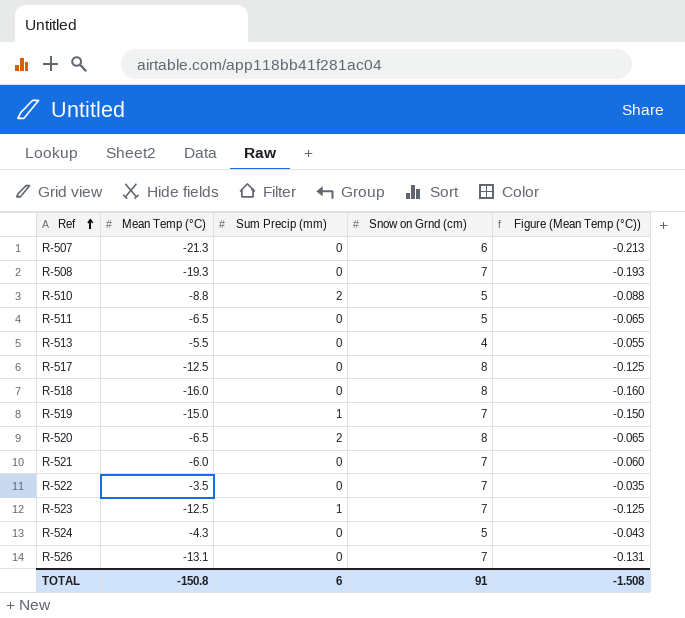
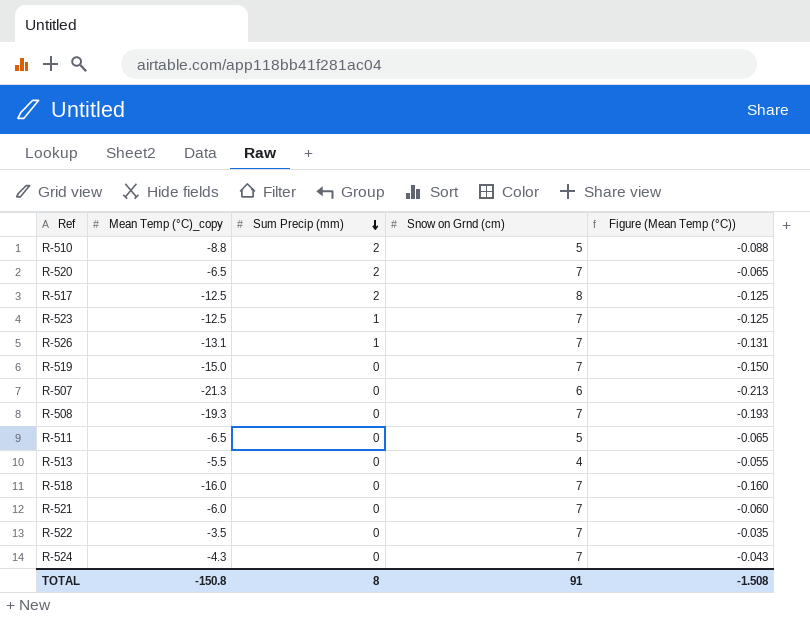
row order: Ref ascending -> Sum Precip (mm) descending
column name: Mean Temp (°C) -> Mean Temp (°C)_copy
R-520 | Snow on Grnd (cm): 8 -> 7
R-517 | Sum Precip (mm): 0 -> 2
R-526 | Sum Precip (mm): 0 -> 1
R-519 | Sum Precip (mm): 1 -> 0
R-518 | Snow on Grnd (cm): 8 -> 7
R-524 | Snow on Grnd (cm): 5 -> 7
TOTAL | Sum Precip (mm): 6 -> 8

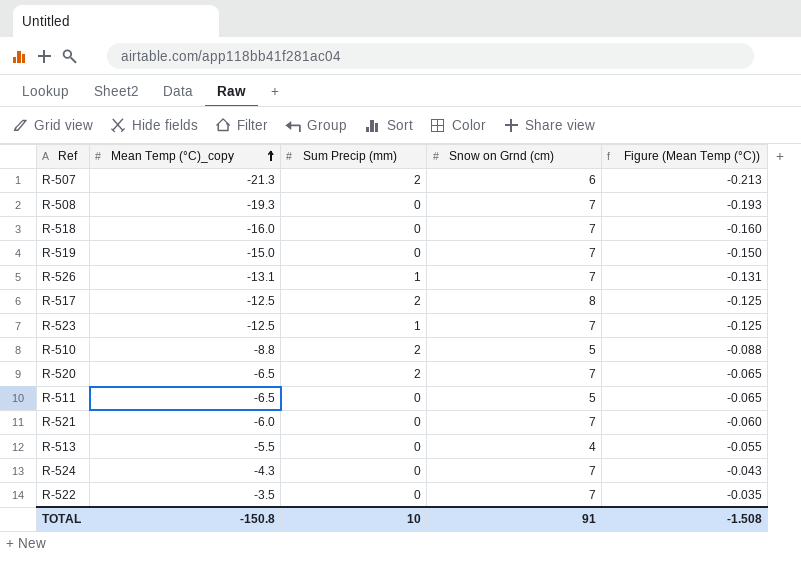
row order: Sum Precip (mm) descending -> Mean Temp (°C)_copy ascending
R-507 | Sum Precip (mm): 0 -> 2
TOTAL | Sum Precip (mm): 8 -> 10

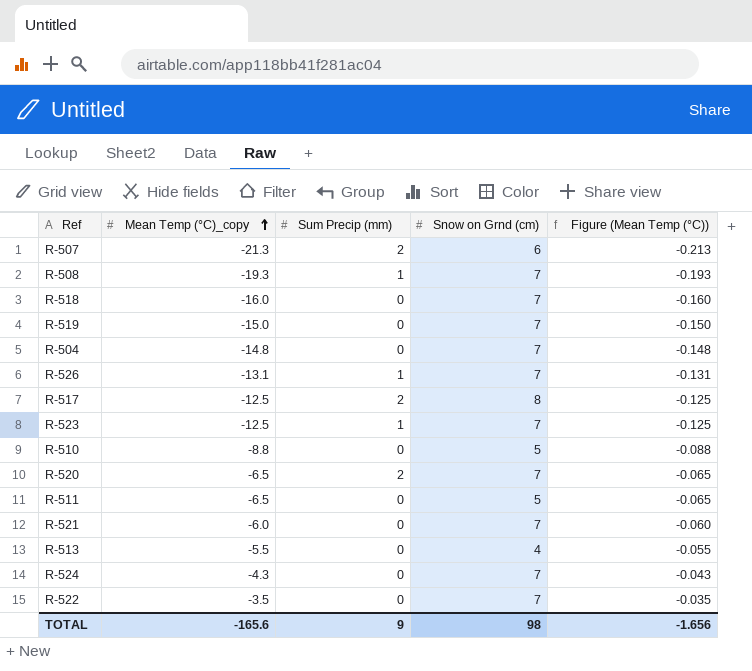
R-508 | Sum Precip (mm): 0 -> 1
row R-504: none -> -14.8 | 0 | 7 | -0.148
R-510 | Sum Precip (mm): 2 -> 0
TOTAL | Mean Temp (°C)_copy: -150.8 -> -165.6
TOTAL | Sum Precip (mm): 10 -> 9
TOTAL | Snow on Grnd (cm): 91 -> 98
TOTAL | Figure (Mean Temp (°C)): -1.508 -> -1.656

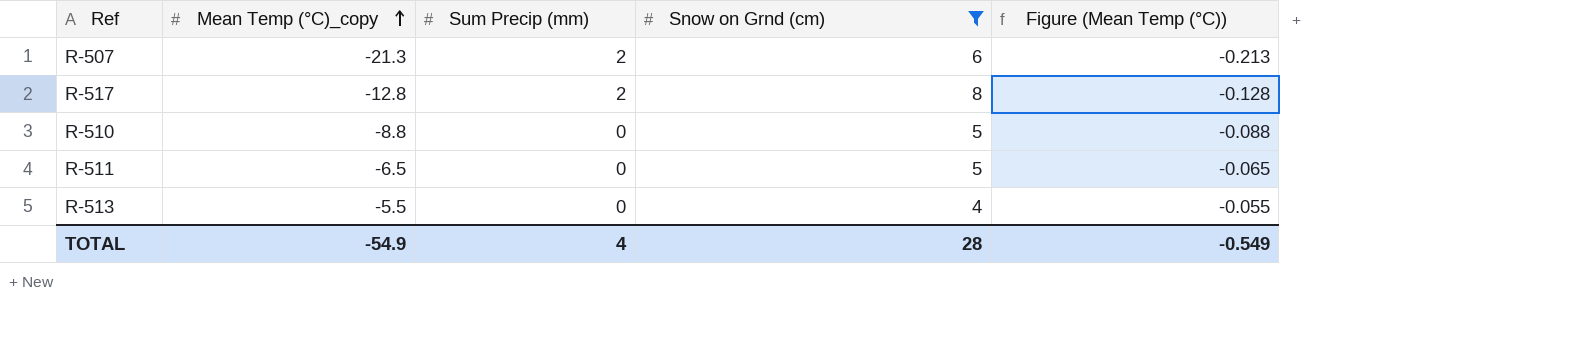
filter: none -> Snow on Grnd (cm) != 7
R-517 | Mean Temp (°C)_copy: -12.5 -> -12.8
R-517 | Figure (Mean Temp (°C)): -0.125 -> -0.128
TOTAL | Mean Temp (°C)_copy: -165.6 -> -54.9
TOTAL | Sum Precip (mm): 9 -> 4
TOTAL | Snow on Grnd (cm): 98 -> 28
TOTAL | Figure (Mean Temp (°C)): -1.656 -> -0.549

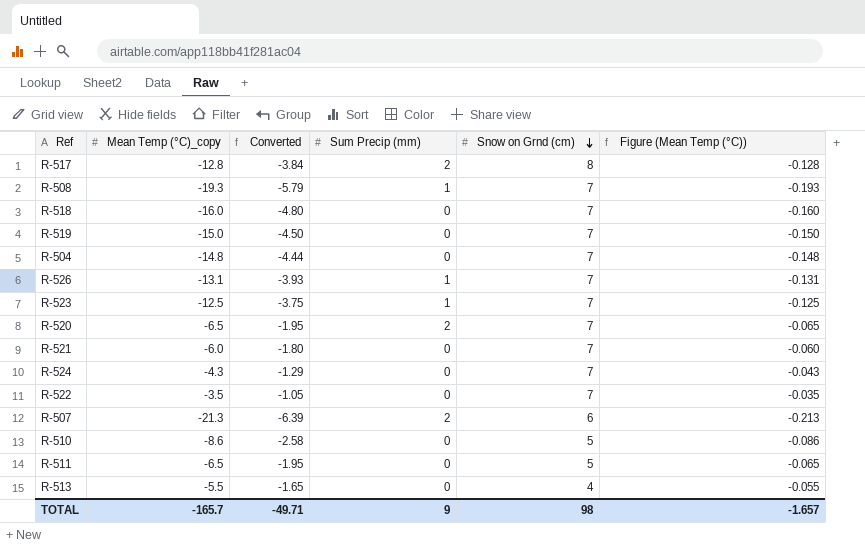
filter: Snow on Grnd (cm) != 7 -> none
row order: Mean Temp (°C)_copy ascending -> Snow on Grnd (cm) descending
column Converted | formula: none -> [Mean Temp (°C)_copy] * 0.3
R-510 | Mean Temp (°C)_copy: -8.8 -> -8.6
R-510 | Figure (Mean Temp (°C)): -0.088 -> -0.086
TOTAL | Mean Temp (°C)_copy: -54.9 -> -165.7
TOTAL | Sum Precip (mm): 4 -> 9
TOTAL | Snow on Grnd (cm): 28 -> 98
TOTAL | Figure (Mean Temp (°C)): -0.549 -> -1.657

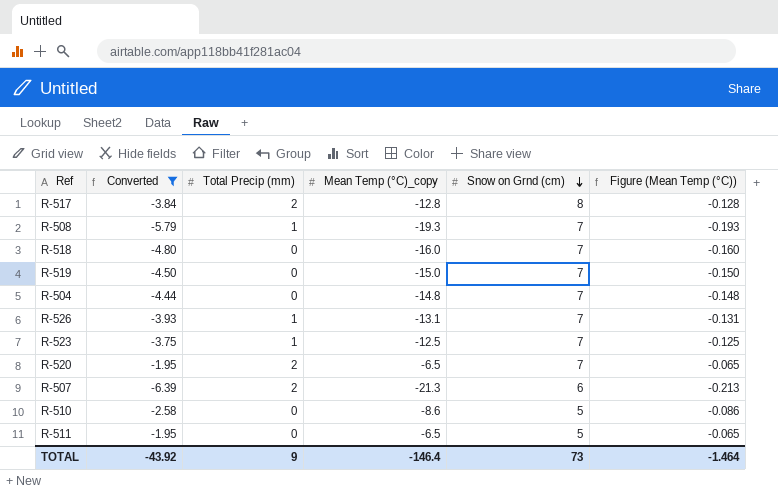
filter: none -> Converted <= -1.95
column name: Sum Precip (mm) -> Total Precip (mm)
column Mean Temp (°C)_copy | position: 2 -> 4
TOTAL | Converted: -49.71 -> -43.92
TOTAL | Mean Temp (°C)_copy: -165.7 -> -146.4
TOTAL | Snow on Grnd (cm): 98 -> 73
TOTAL | Figure (Mean Temp (°C)): -1.657 -> -1.464

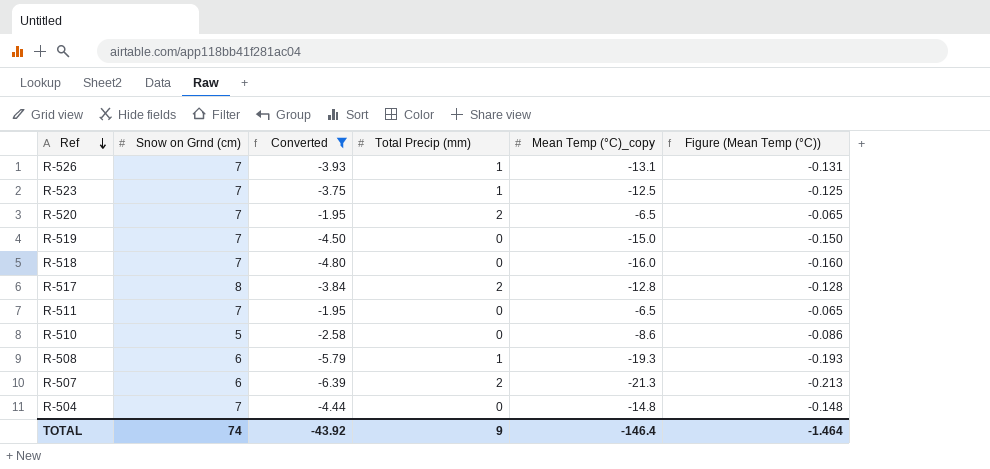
row order: Snow on Grnd (cm) descending -> Ref descending
column Snow on Grnd (cm) | position: 5 -> 2
R-511 | Snow on Grnd (cm): 5 -> 7
R-508 | Snow on Grnd (cm): 7 -> 6
TOTAL | Snow on Grnd (cm): 73 -> 74

